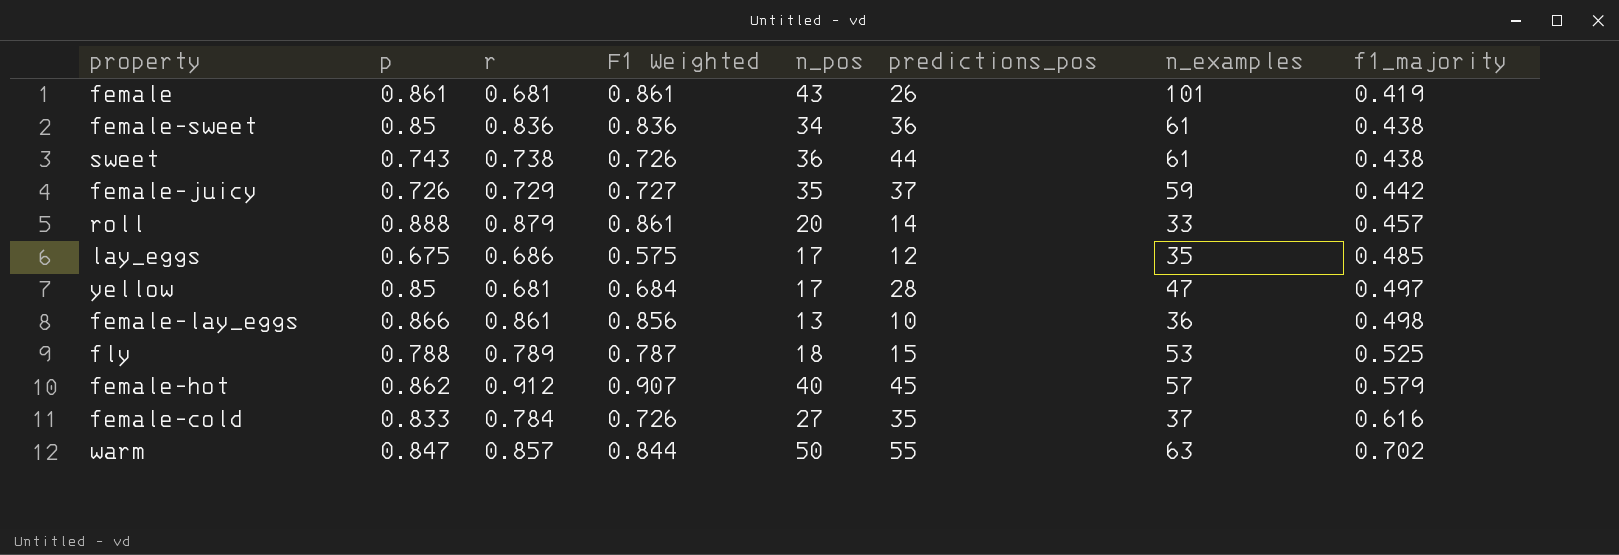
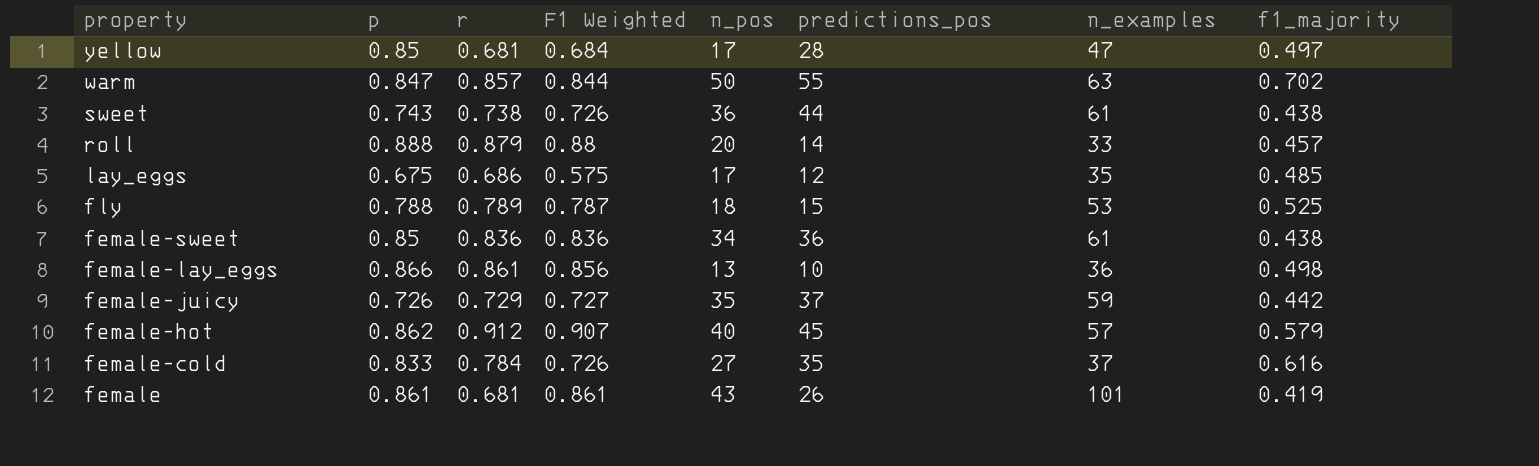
row order: f1_majority ascending -> property descending
roll | F1 Weighted: 0.861 -> 0.88

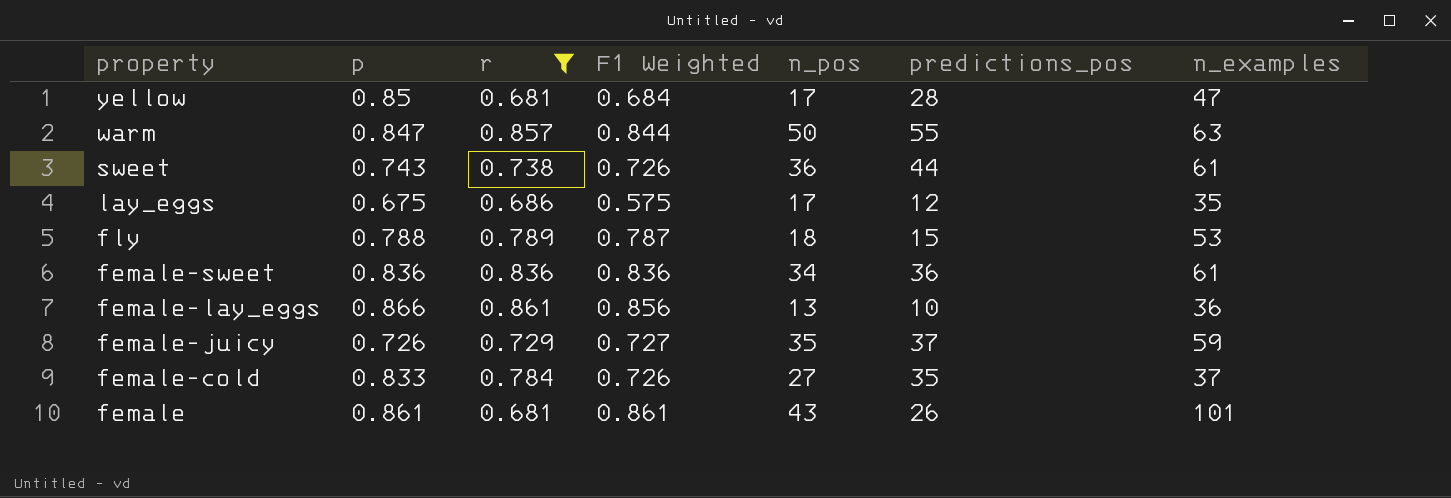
filter: none -> r <= 0.861
column f1_majority | position: 8 -> none
female-sweet | p: 0.85 -> 0.836

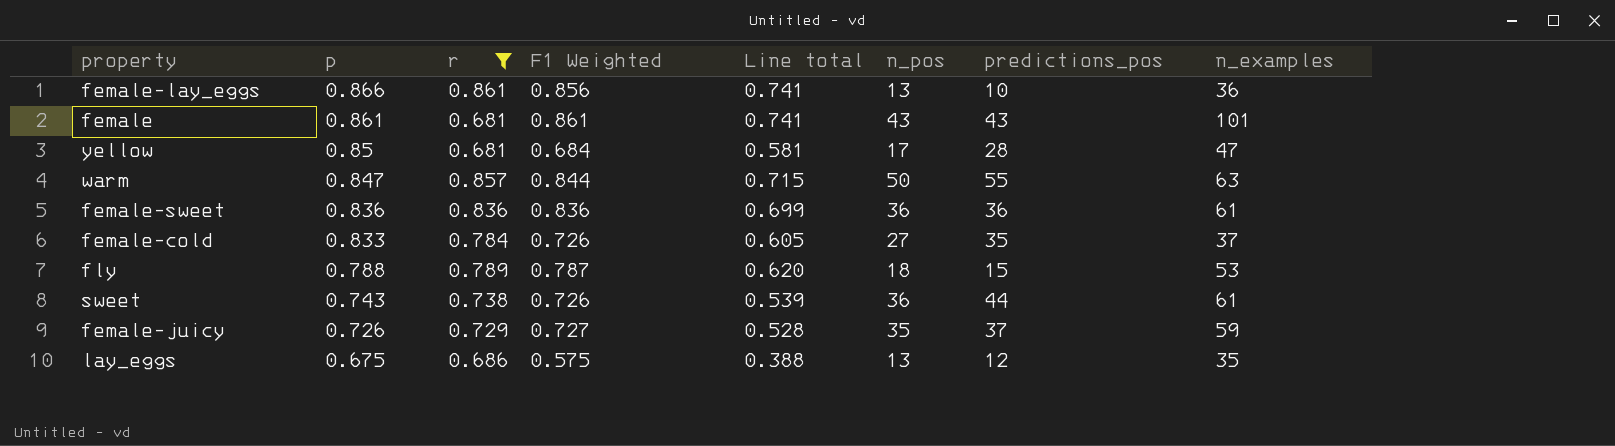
row order: property descending -> p descending
column Line total | formula: none -> [p] * [F1 Weighted]
female | predictions_pos: 26 -> 43
female-sweet | n_pos: 34 -> 36
lay_eggs | n_pos: 17 -> 13

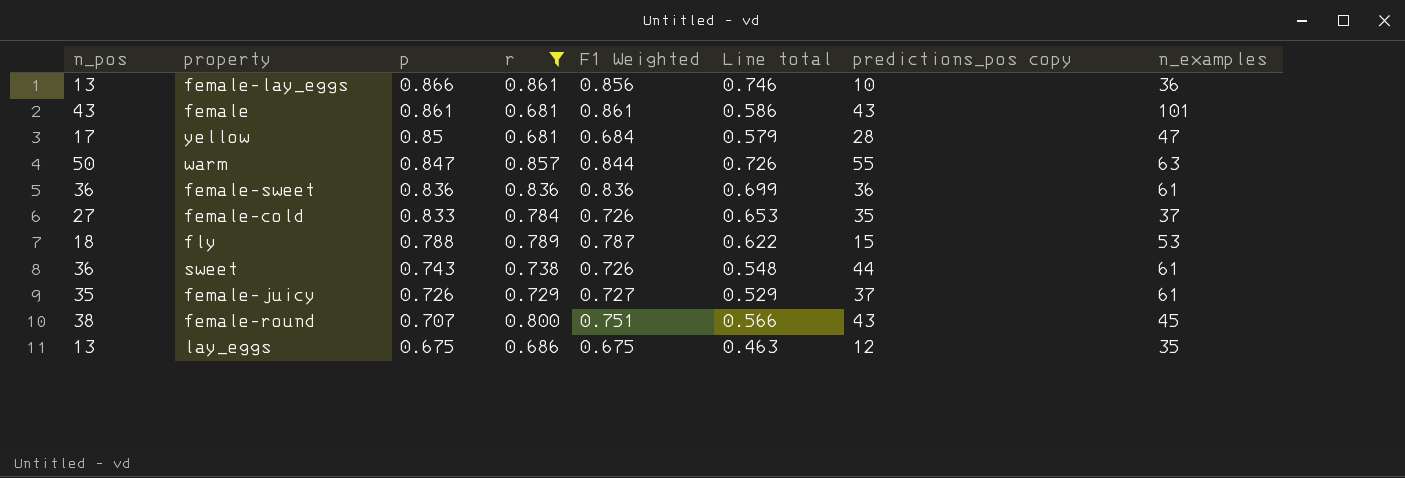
column n_pos | position: 6 -> 1
column Line total | formula: [p] * [F1 Weighted] -> [p] * [r]
column name: predictions_pos -> predictions_pos copy
female-juicy | n_examples: 59 -> 61
row female-round: none -> 38 | 0.707 | 0.800 | 0.751 | 0.566 | 43 | 45
lay_eggs | F1 Weighted: 0.575 -> 0.675

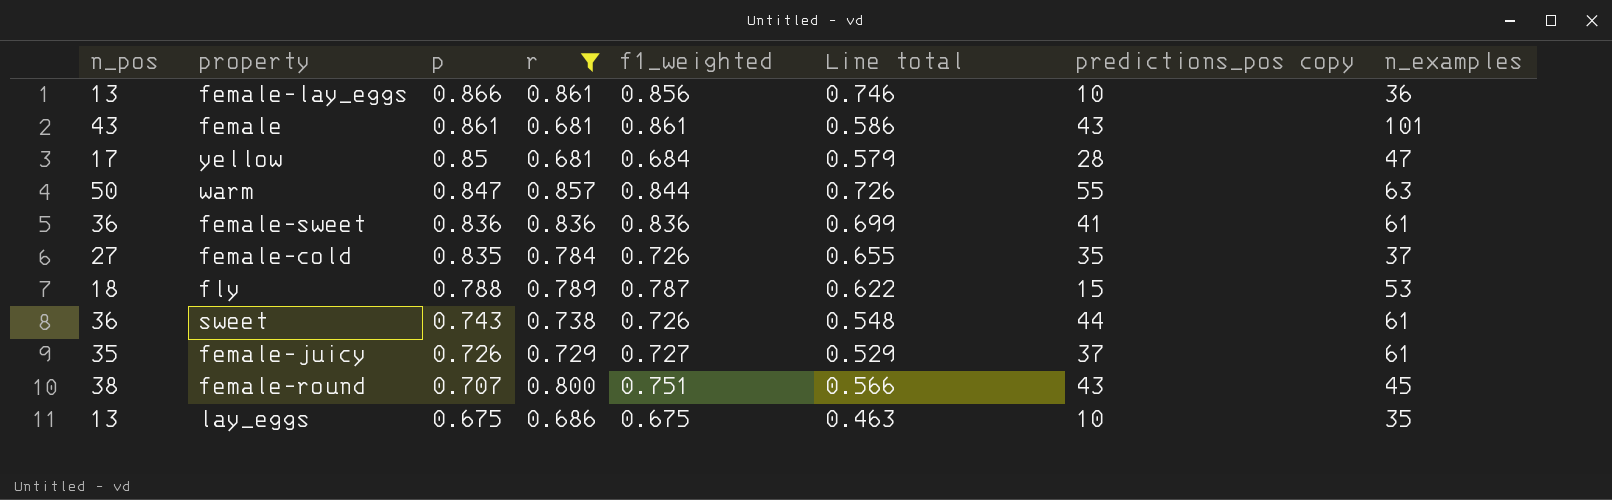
column name: F1 Weighted -> f1_weighted
female-sweet | predictions_pos copy: 36 -> 41
female-cold | p: 0.833 -> 0.835
female-cold | Line total: 0.653 -> 0.655
lay_eggs | predictions_pos copy: 12 -> 10

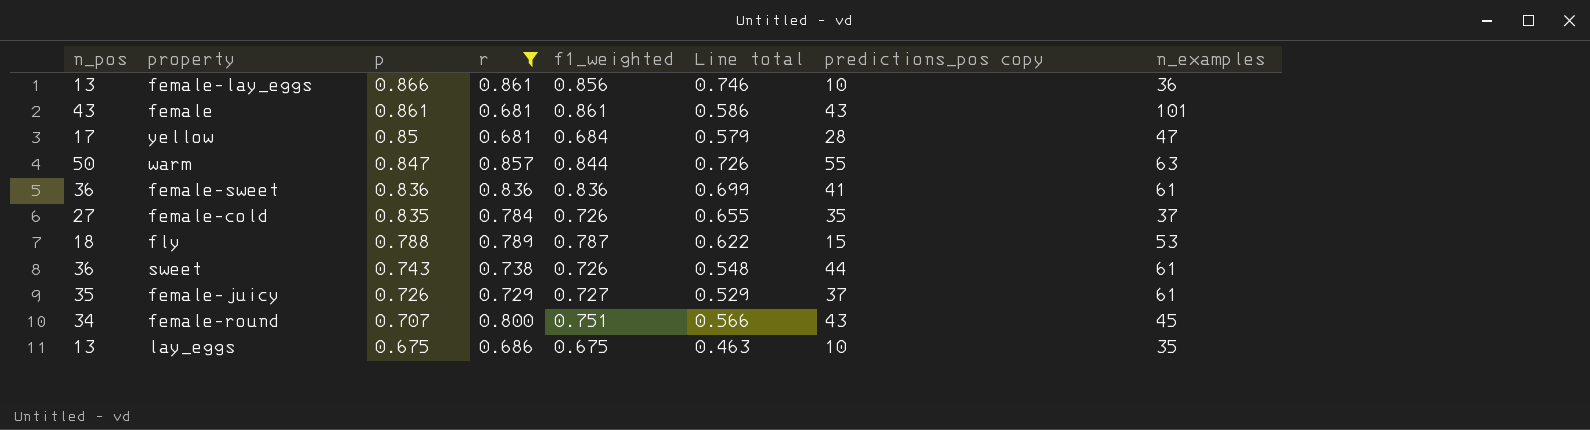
female-round | n_pos: 38 -> 34

